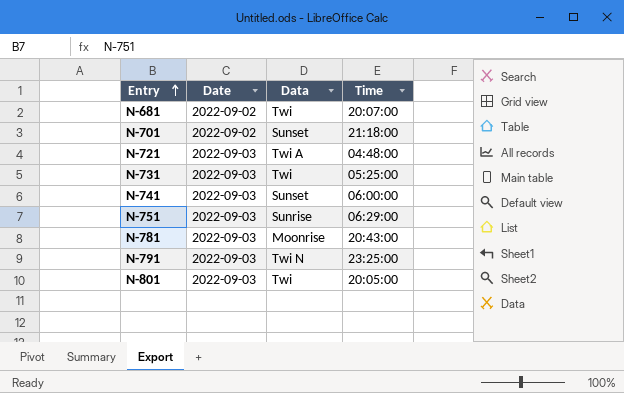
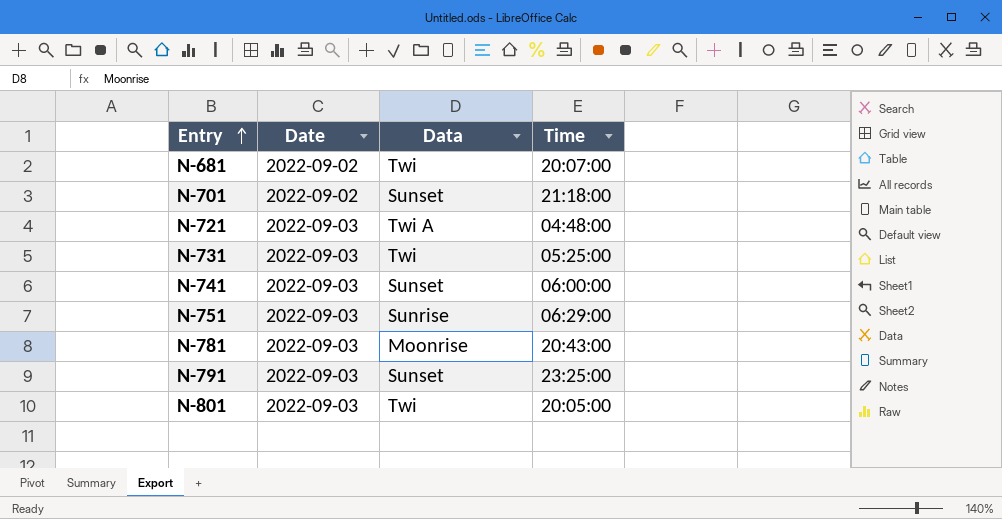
N-791 | Data: Twi N -> Sunset

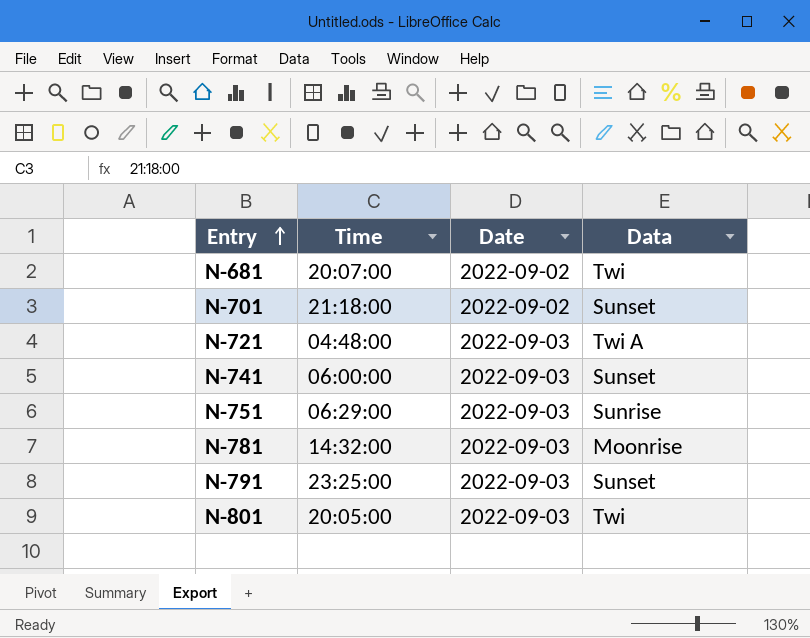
column Time | position: 4 -> 2
row N-731: 2022-09-03 | Twi | 05:25:00 -> none
N-781 | Time: 20:43:00 -> 14:32:00

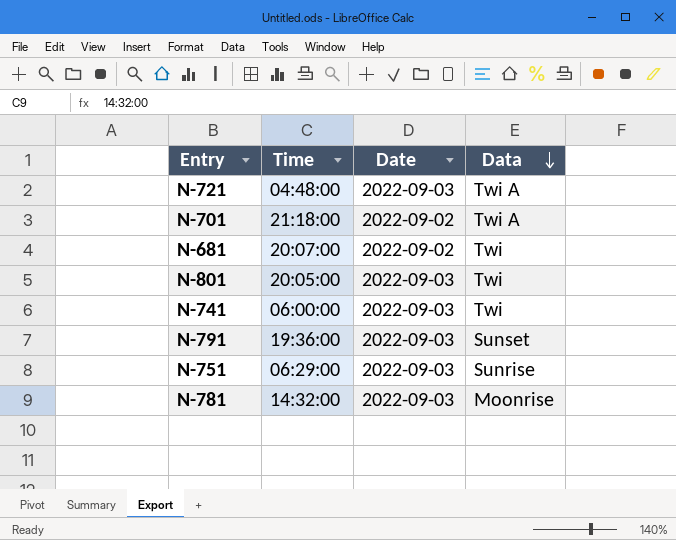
row order: Entry ascending -> Data descending
N-701 | Data: Sunset -> Twi A
N-741 | Data: Sunset -> Twi
N-791 | Time: 23:25:00 -> 19:36:00

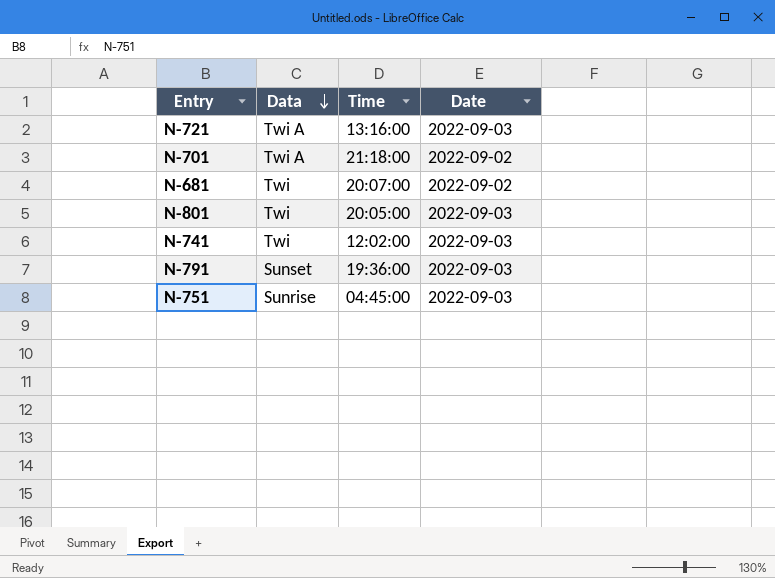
column Data | position: 4 -> 2
row N-781: 14:32:00 | 2022-09-03 | Moonrise -> none
N-721 | Time: 04:48:00 -> 13:16:00
N-741 | Time: 06:00:00 -> 12:02:00
N-751 | Time: 06:29:00 -> 04:45:00

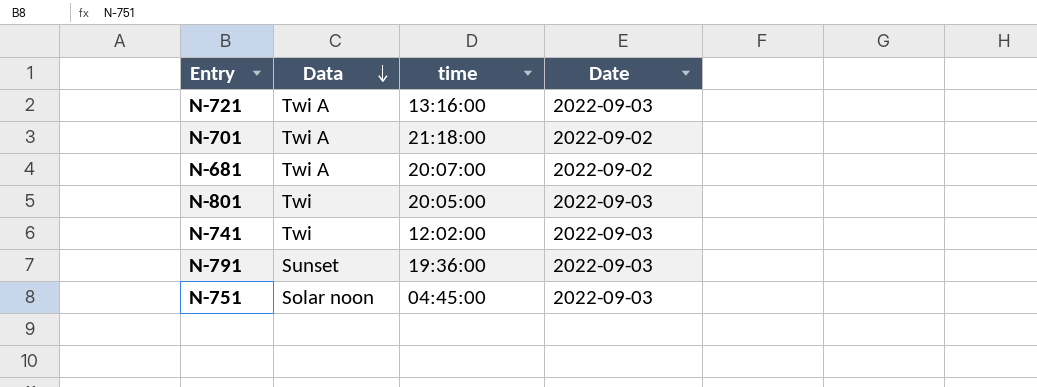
column name: Time -> time
N-681 | Data: Twi -> Twi A
N-751 | Data: Sunrise -> Solar noon

